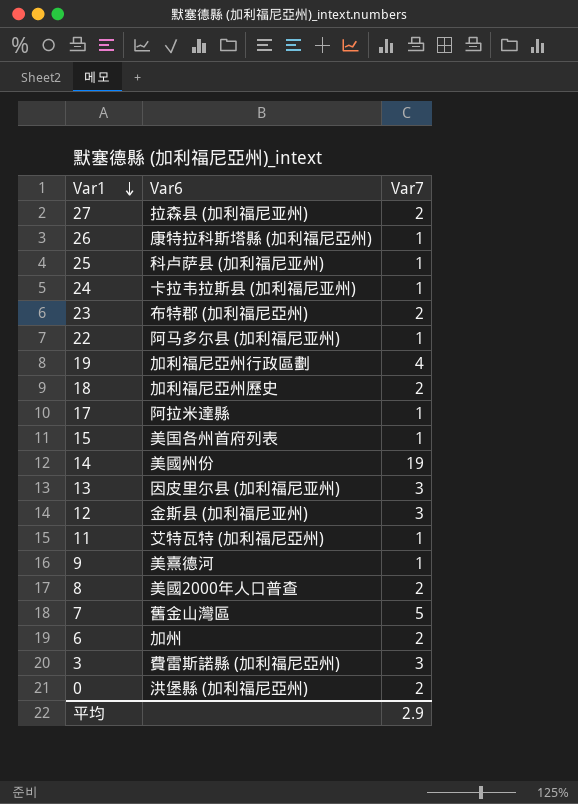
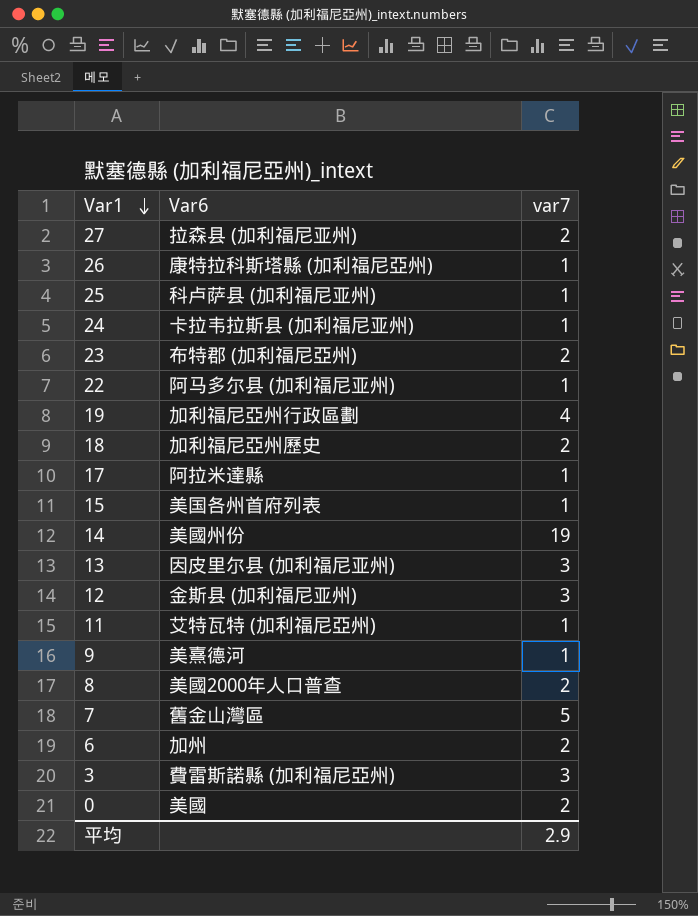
column name: Var7 -> var7
0 | Var6: 洪堡縣 (加利福尼亞州) -> 美國

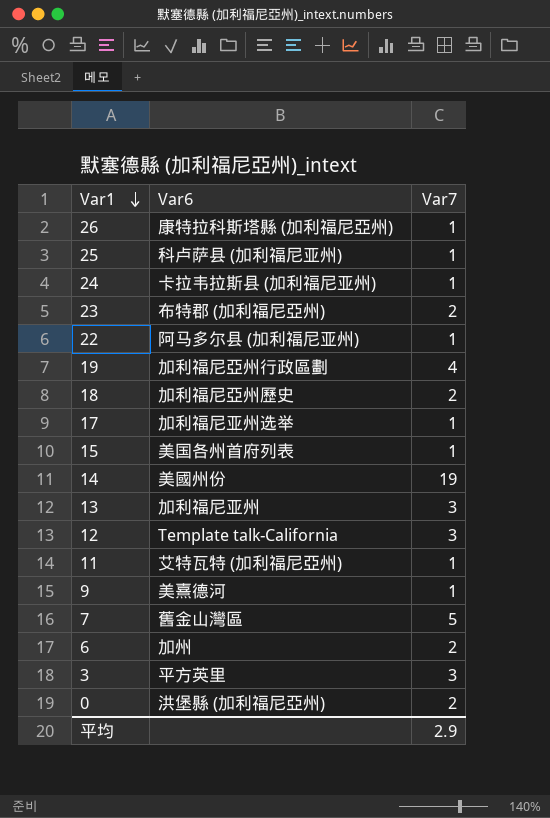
column name: var7 -> Var7
row 27: 拉森县 (加利福尼亚州) | 2 -> none
row 8: 美國2000年人口普查 | 2 -> none
17 | Var6: 阿拉米達縣 -> 加利福尼亚州选举
13 | Var6: 因皮里尔县 (加利福尼亚州) -> 加利福尼亚州
12 | Var6: 金斯县 (加利福尼亚州) -> Template talk-California
3 | Var6: 費雷斯諾縣 (加利福尼亞州) -> 平方英里
0 | Var6: 美國 -> 洪堡縣 (加利福尼亞州)

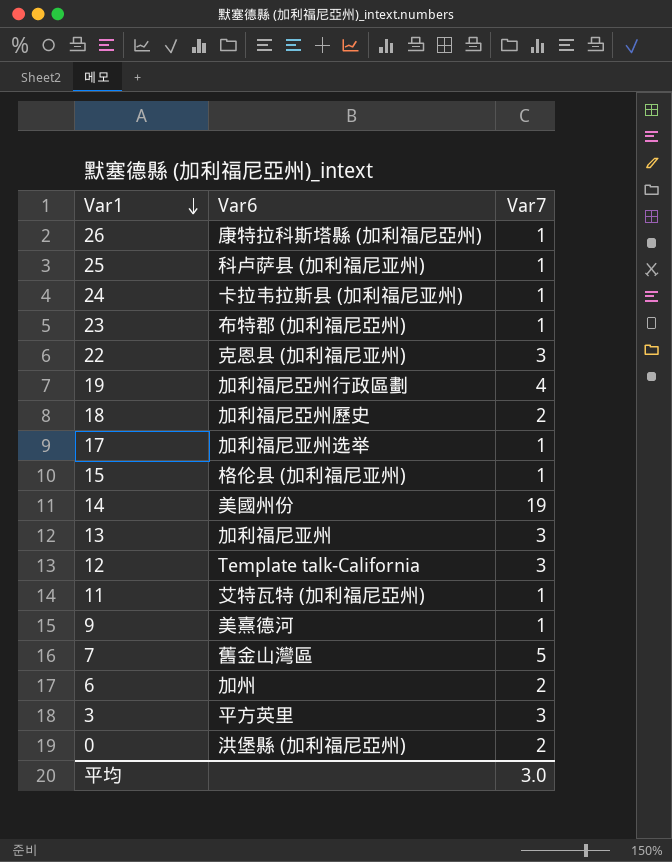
23 | Var7: 2 -> 1
22 | Var6: 阿马多尔县 (加利福尼亚州) -> 克恩县 (加利福尼亚州)
22 | Var7: 1 -> 3
15 | Var6: 美国各州首府列表 -> 格伦县 (加利福尼亚州)
平均 | Var7: 2.9 -> 3.0

